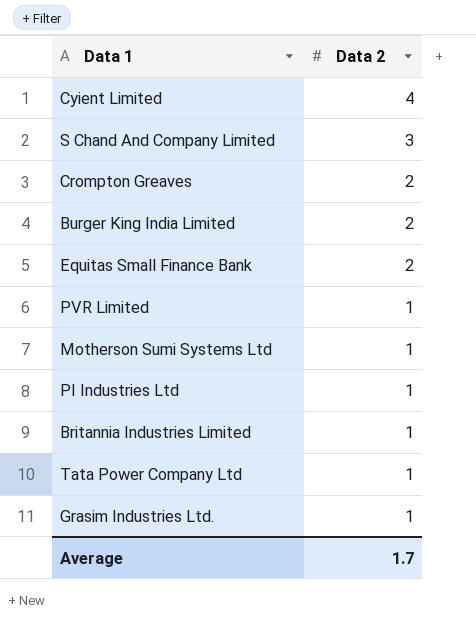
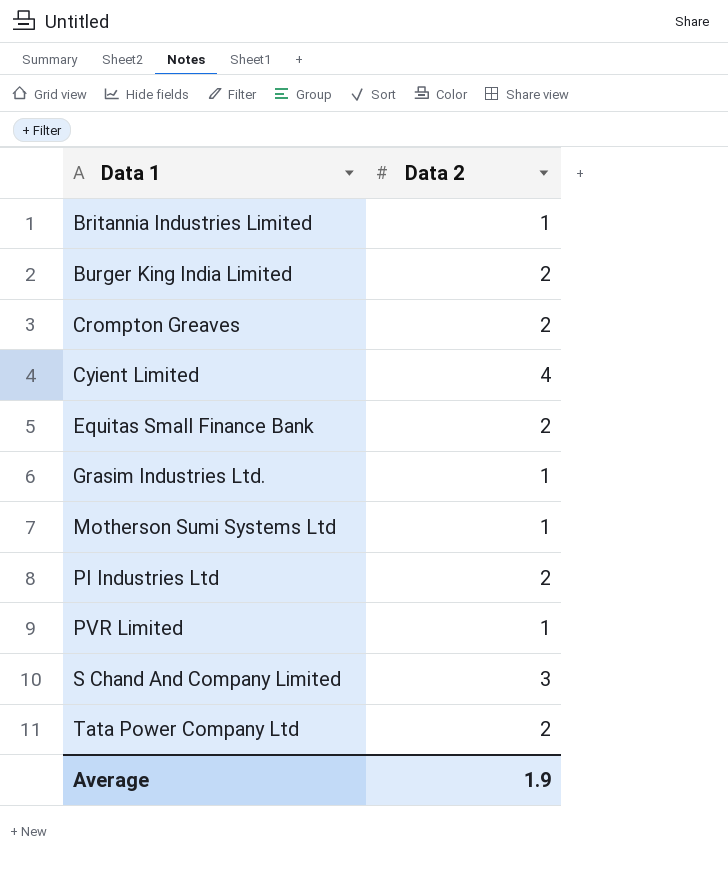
row order: Data 2 descending -> Data 1 ascending
PI Industries Ltd | Data 2: 1 -> 2
Tata Power Company Ltd | Data 2: 1 -> 2
Average | Data 2: 1.7 -> 1.9

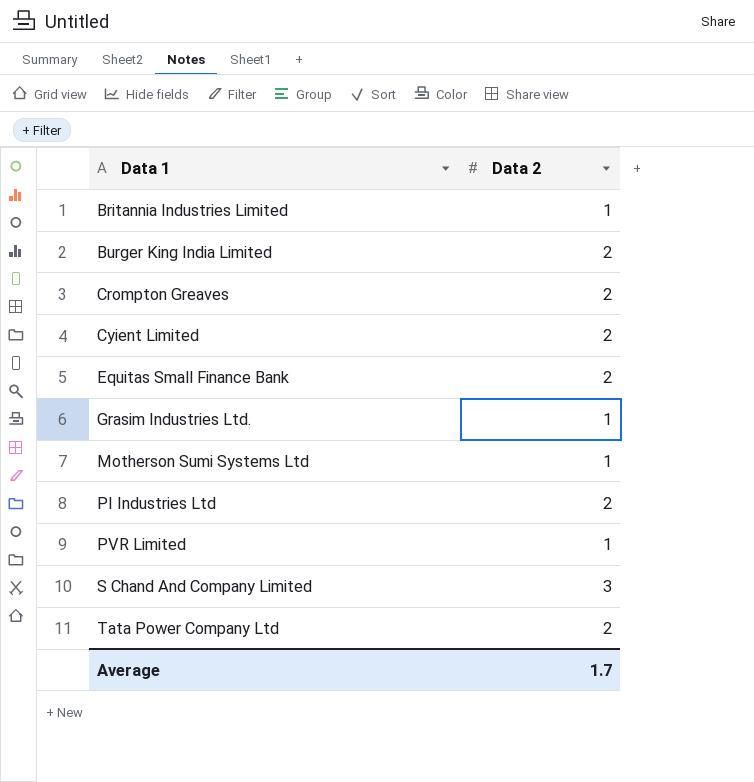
Cyient Limited | Data 2: 4 -> 2
Average | Data 2: 1.9 -> 1.7

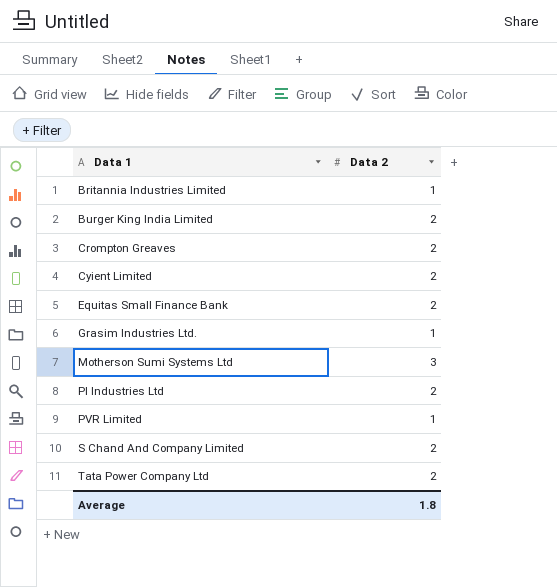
Motherson Sumi Systems Ltd | Data 2: 1 -> 3
S Chand And Company Limited | Data 2: 3 -> 2
Average | Data 2: 1.7 -> 1.8

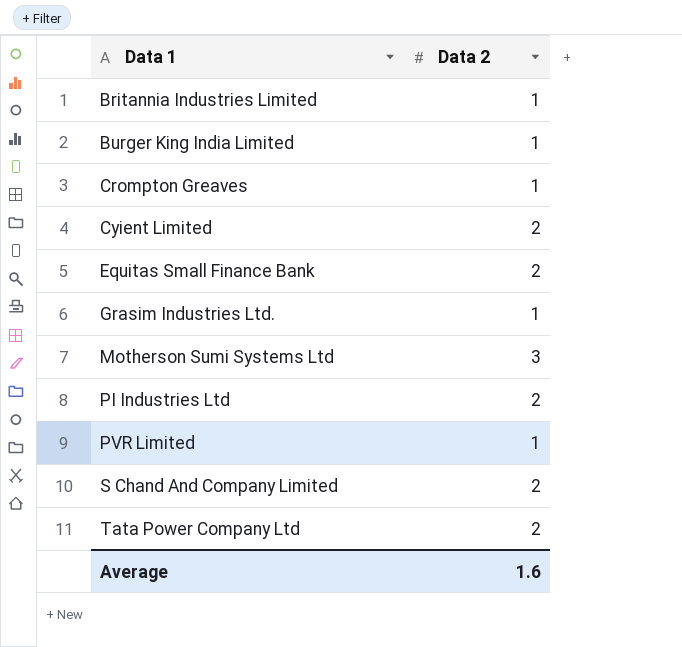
Burger King India Limited | Data 2: 2 -> 1
Crompton Greaves | Data 2: 2 -> 1
Average | Data 2: 1.8 -> 1.6

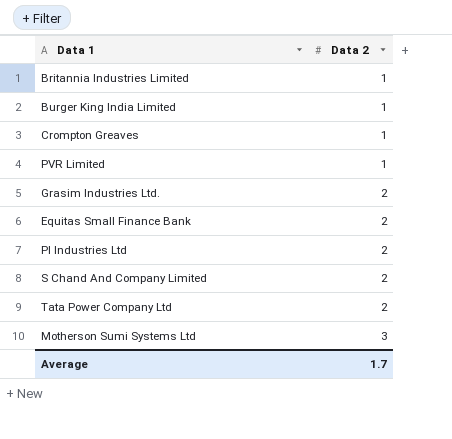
row order: Data 1 ascending -> Data 2 ascending
row Cyient Limited: 2 -> none
Grasim Industries Ltd. | Data 2: 1 -> 2
Average | Data 2: 1.6 -> 1.7

